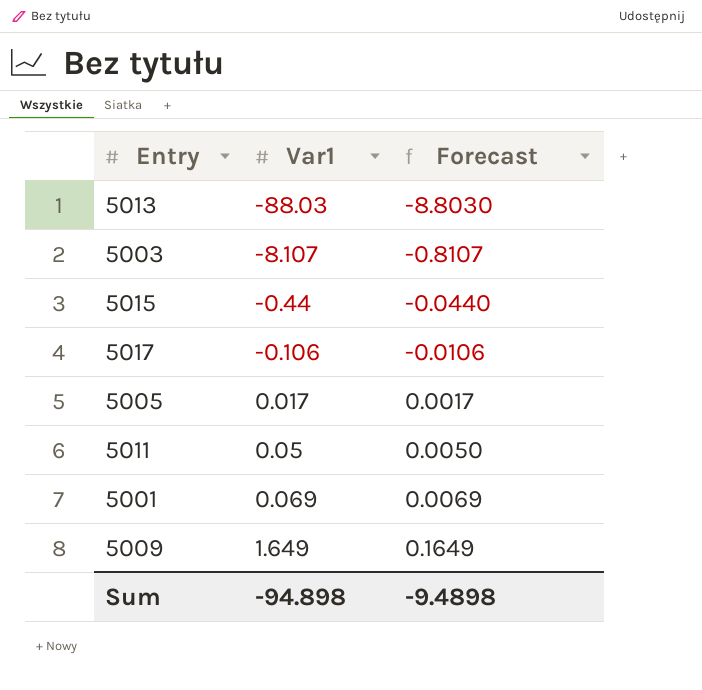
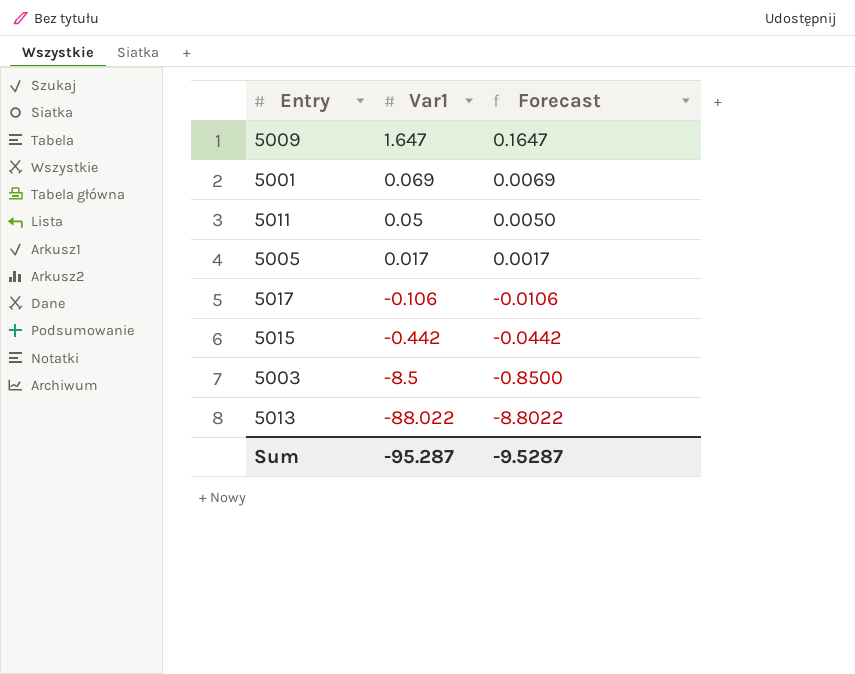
row order: Var1 ascending -> Var1 descending
5009 | Var1: 1.649 -> 1.647
5009 | Forecast: 0.1649 -> 0.1647
5015 | Var1: -0.44 -> -0.442
5015 | Forecast: -0.0440 -> -0.0442
5003 | Var1: -8.107 -> -8.5
5003 | Forecast: -0.8107 -> -0.8500
5013 | Var1: -88.03 -> -88.022
5013 | Forecast: -8.8030 -> -8.8022
Sum | Var1: -94.898 -> -95.287
Sum | Forecast: -9.4898 -> -9.5287

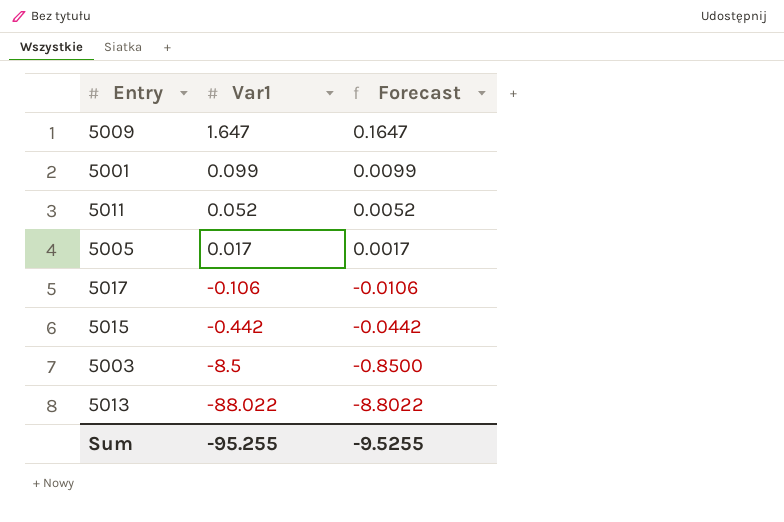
5001 | Var1: 0.069 -> 0.099
5001 | Forecast: 0.0069 -> 0.0099
5011 | Var1: 0.05 -> 0.052
5011 | Forecast: 0.0050 -> 0.0052
Sum | Var1: -95.287 -> -95.255
Sum | Forecast: -9.5287 -> -9.5255

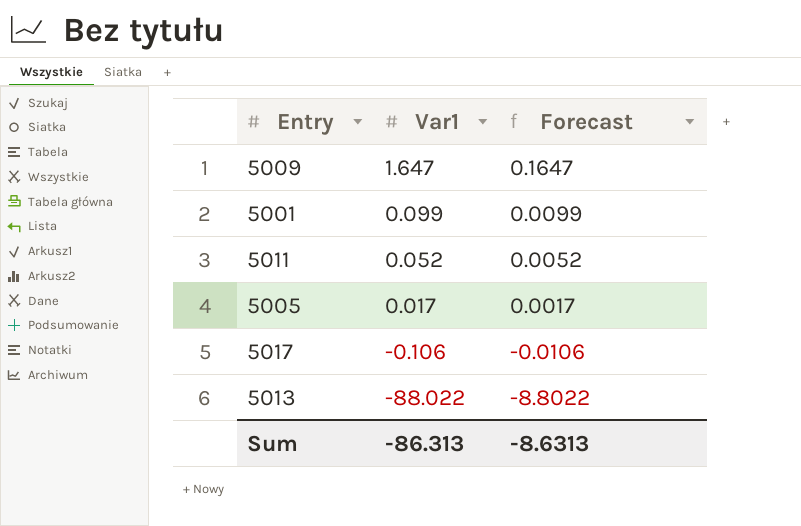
row 5015: -0.442 | -0.0442 -> none
row 5003: -8.5 | -0.8500 -> none
Sum | Var1: -95.255 -> -86.313
Sum | Forecast: -9.5255 -> -8.6313

